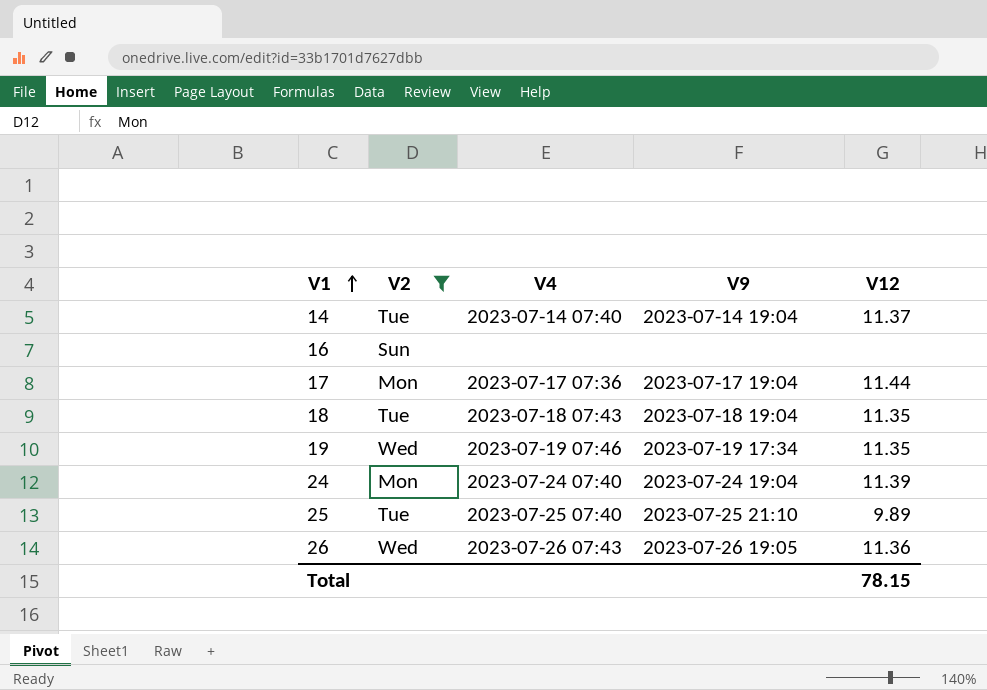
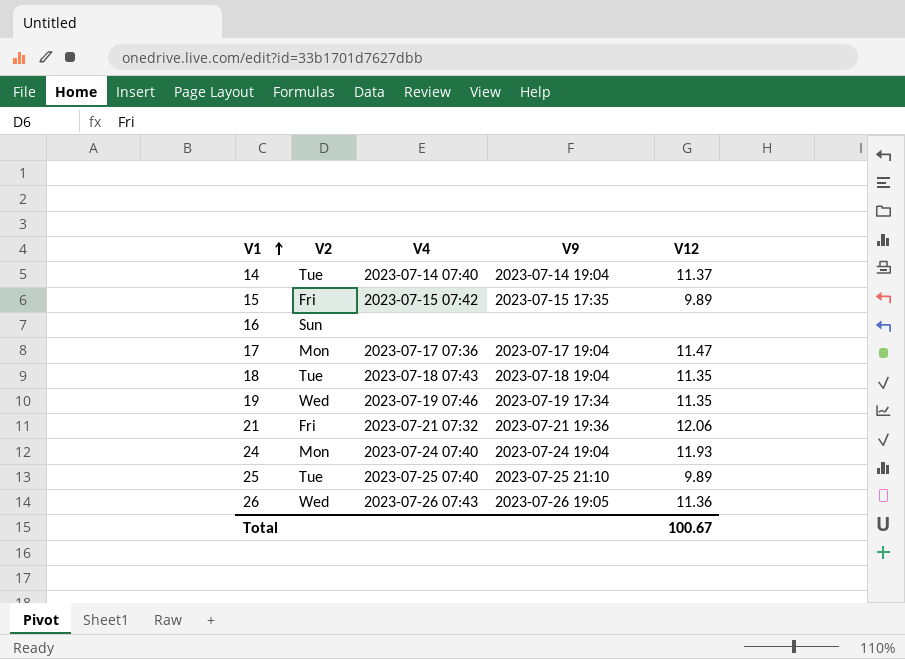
filter: V2 != Fri -> none
17 | V12: 11.44 -> 11.47
24 | V12: 11.39 -> 11.93
Total | V12: 78.15 -> 100.67

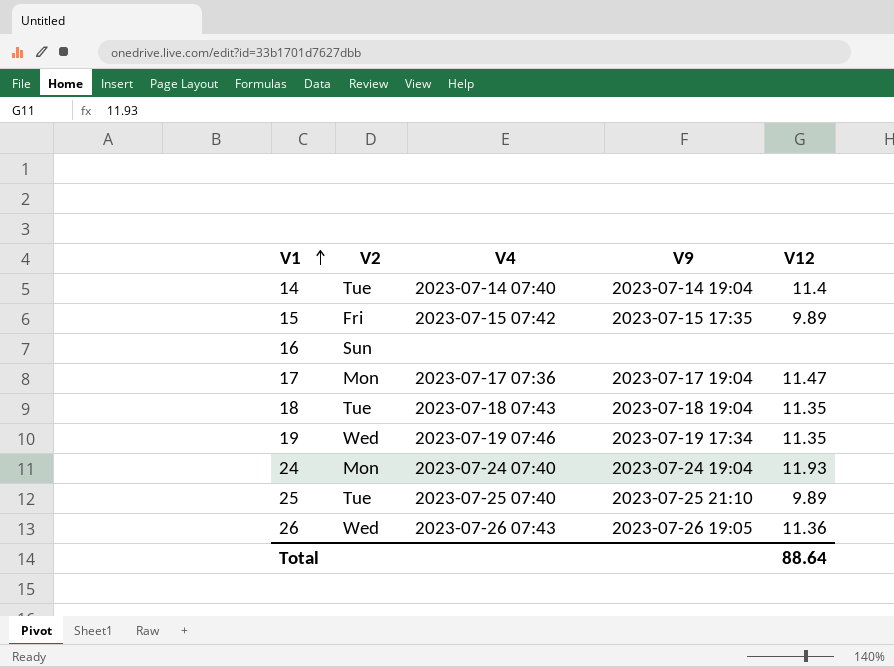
row 21: Fri | 2023-07-21 07:32 | 2023-07-21 19:36 | 12.06 -> none
14 | V12: 11.37 -> 11.4
Total | V12: 100.67 -> 88.64

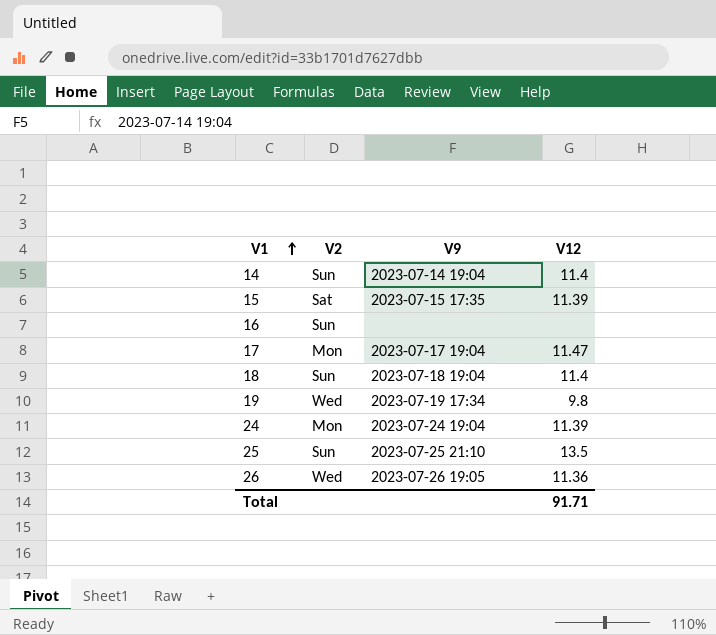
column V4 | position: 3 -> none
14 | V2: Tue -> Sun
15 | V2: Fri -> Sat
15 | V12: 9.89 -> 11.39
18 | V2: Tue -> Sun
18 | V12: 11.35 -> 11.4
19 | V12: 11.35 -> 9.8
24 | V12: 11.93 -> 11.39
25 | V2: Tue -> Sun
25 | V12: 9.89 -> 13.5
Total | V12: 88.64 -> 91.71

